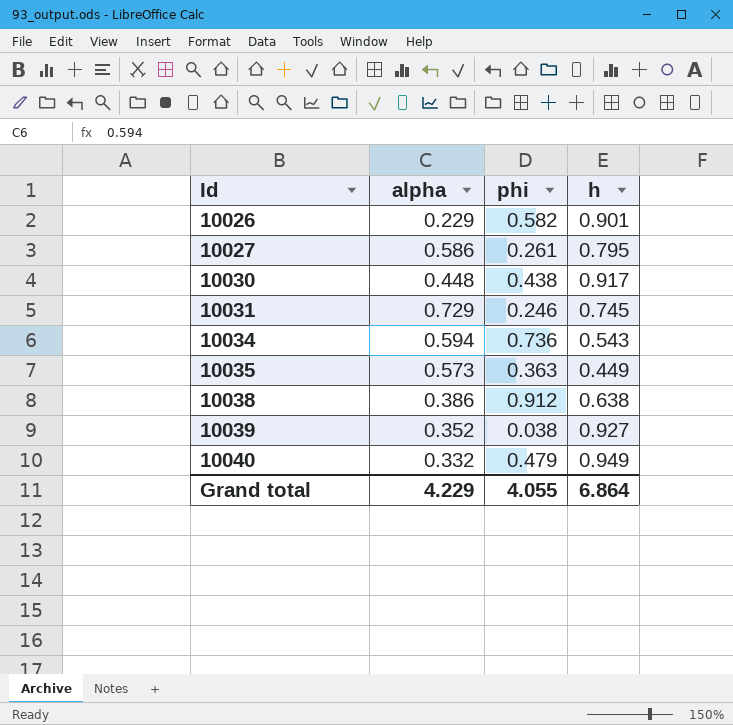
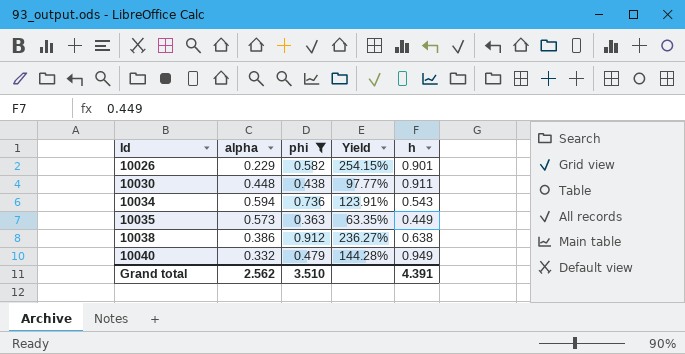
filter: none -> phi >= 0.363
column Yield | formula: none -> [phi] / [alpha]
10030 | h: 0.917 -> 0.911
Grand total | alpha: 4.229 -> 2.562
Grand total | phi: 4.055 -> 3.510
Grand total | h: 6.864 -> 4.391

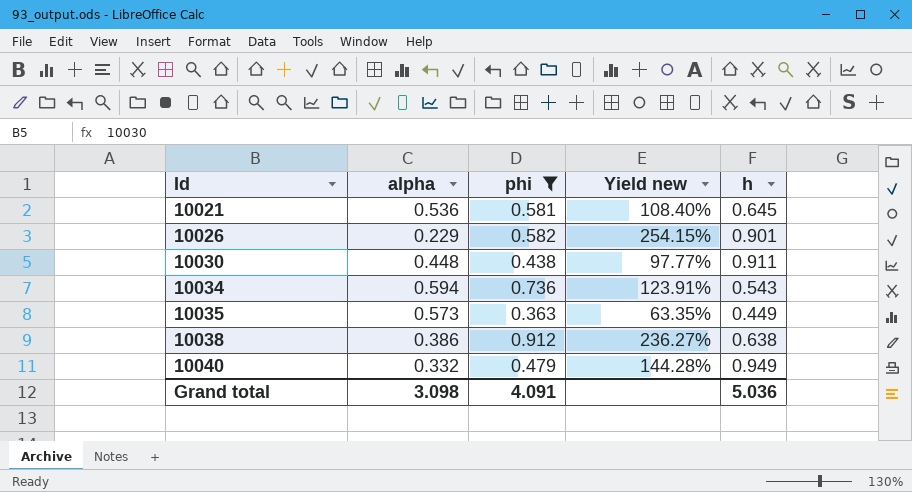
column name: Yield -> Yield new
row 10021: none -> 0.536 | 0.581 | 108.40% | 0.645
Grand total | alpha: 2.562 -> 3.098
Grand total | phi: 3.510 -> 4.091
Grand total | h: 4.391 -> 5.036

